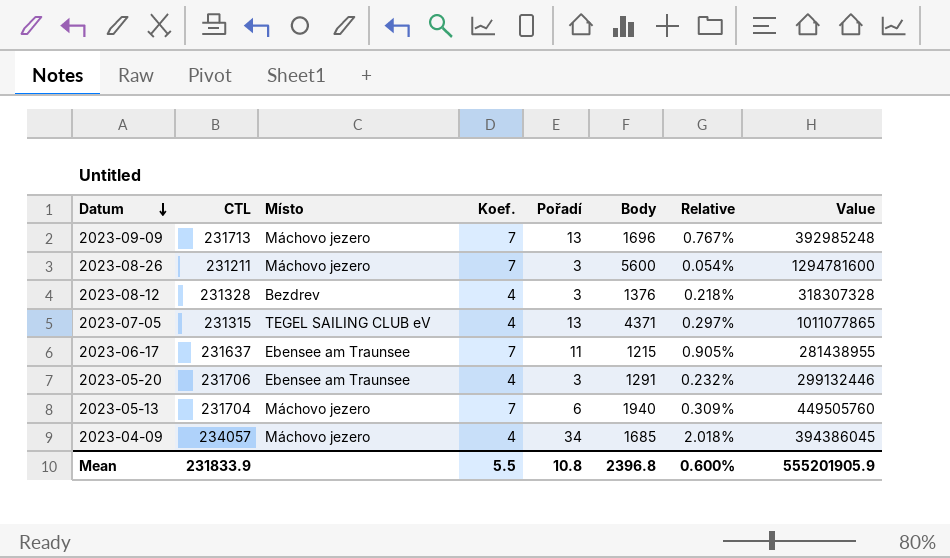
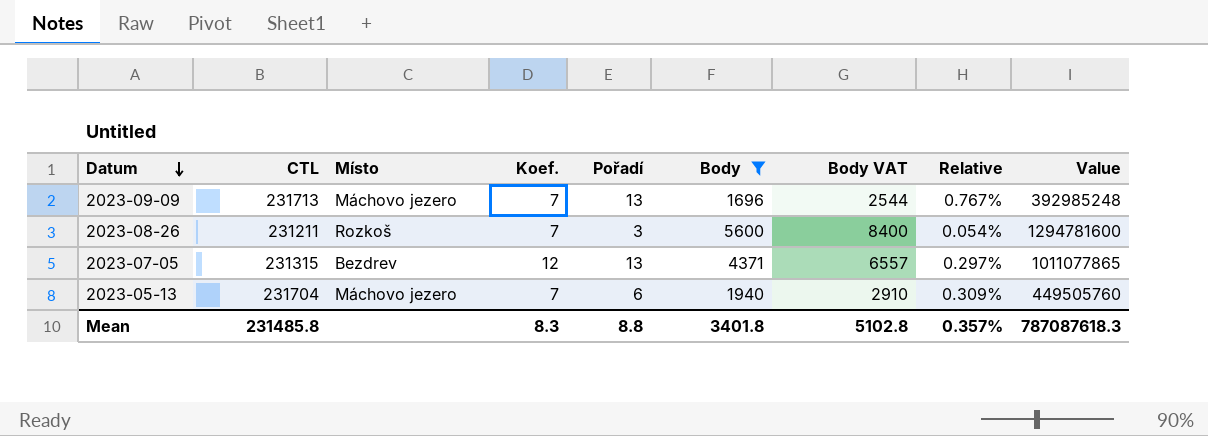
filter: none -> Body >= 1696
column Body VAT | formula: none -> [Body] * 1.5
2023-08-26 | Místo: Máchovo jezero -> Rozkoš
2023-07-05 | Místo: TEGEL SAILING CLUB eV -> Bezdrev
2023-07-05 | Koef.: 4 -> 12
Mean | CTL: 231833.9 -> 231485.8
Mean | Koef.: 5.5 -> 8.3
Mean | Pořadí: 10.8 -> 8.8
Mean | Body: 2396.8 -> 3401.8
Mean | Relative: 0.600% -> 0.357%
Mean | Value: 555201905.9 -> 787087618.3

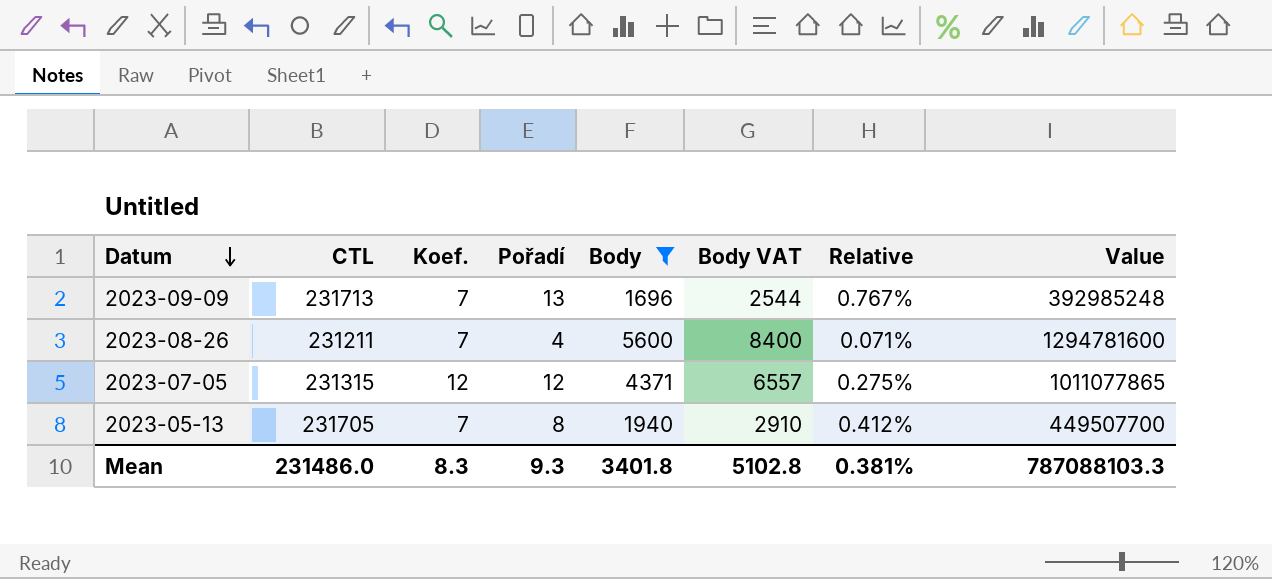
column Místo | position: 3 -> none
2023-08-26 | Pořadí: 3 -> 4
2023-08-26 | Relative: 0.054% -> 0.071%
2023-07-05 | Pořadí: 13 -> 12
2023-07-05 | Relative: 0.297% -> 0.275%
2023-05-13 | CTL: 231704 -> 231705
2023-05-13 | Pořadí: 6 -> 8
2023-05-13 | Relative: 0.309% -> 0.412%
2023-05-13 | Value: 449505760 -> 449507700
Mean | CTL: 231485.8 -> 231486.0
Mean | Pořadí: 8.8 -> 9.3
Mean | Relative: 0.357% -> 0.381%
Mean | Value: 787087618.3 -> 787088103.3

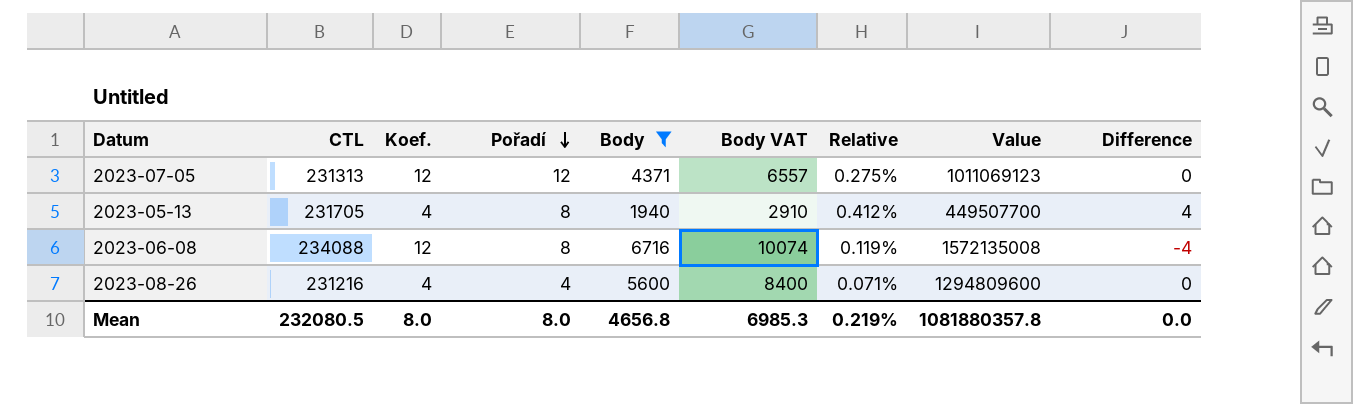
row order: Datum descending -> Pořadí descending
column Difference | formula: none -> [Pořadí] - [Koef.]
row 2023-09-09: 231713 | 7 | 13 | 1696 | 2544 | 0.767% | 392985248 -> none
2023-07-05 | CTL: 231315 -> 231313
2023-07-05 | Value: 1011077865 -> 1011069123
2023-05-13 | Koef.: 7 -> 4
row 2023-06-08: none -> 234088 | 12 | 8 | 6716 | 10074 | 0.119% | 1572135008 | -4
2023-08-26 | CTL: 231211 -> 231216
2023-08-26 | Koef.: 7 -> 4
2023-08-26 | Value: 1294781600 -> 1294809600
Mean | CTL: 231486.0 -> 232080.5
Mean | Koef.: 8.3 -> 8.0
Mean | Pořadí: 9.3 -> 8.0
Mean | Body: 3401.8 -> 4656.8
Mean | Body VAT: 5102.8 -> 6985.3
Mean | Relative: 0.381% -> 0.219%
Mean | Value: 787088103.3 -> 1081880357.8

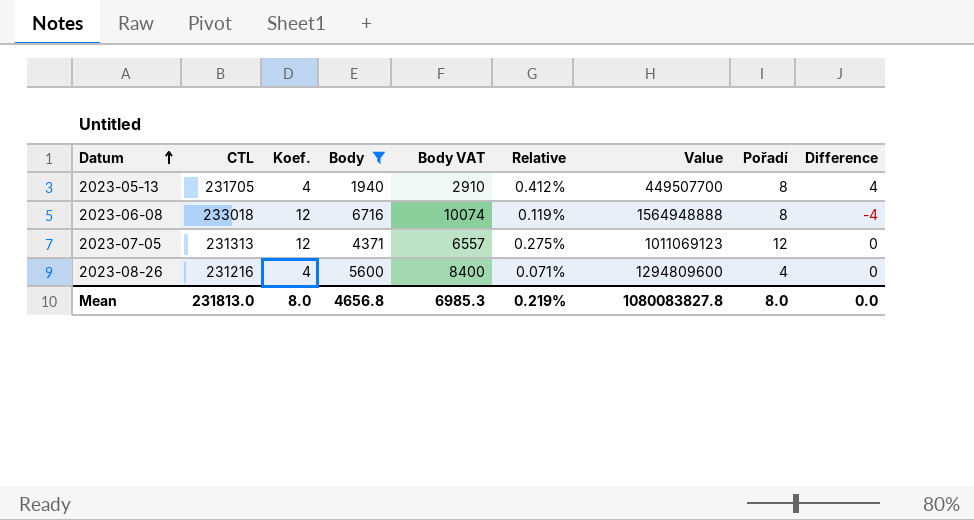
row order: Pořadí descending -> Datum ascending
column Pořadí | position: 4 -> 8
2023-06-08 | CTL: 234088 -> 233018
2023-06-08 | Value: 1572135008 -> 1564948888
Mean | CTL: 232080.5 -> 231813.0
Mean | Value: 1081880357.8 -> 1080083827.8

